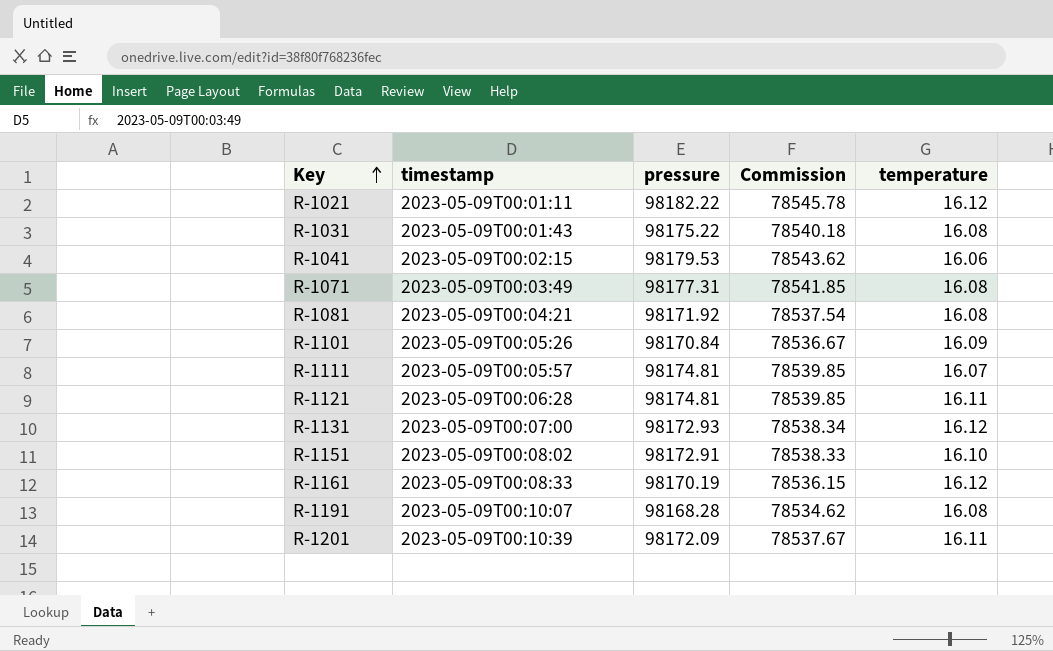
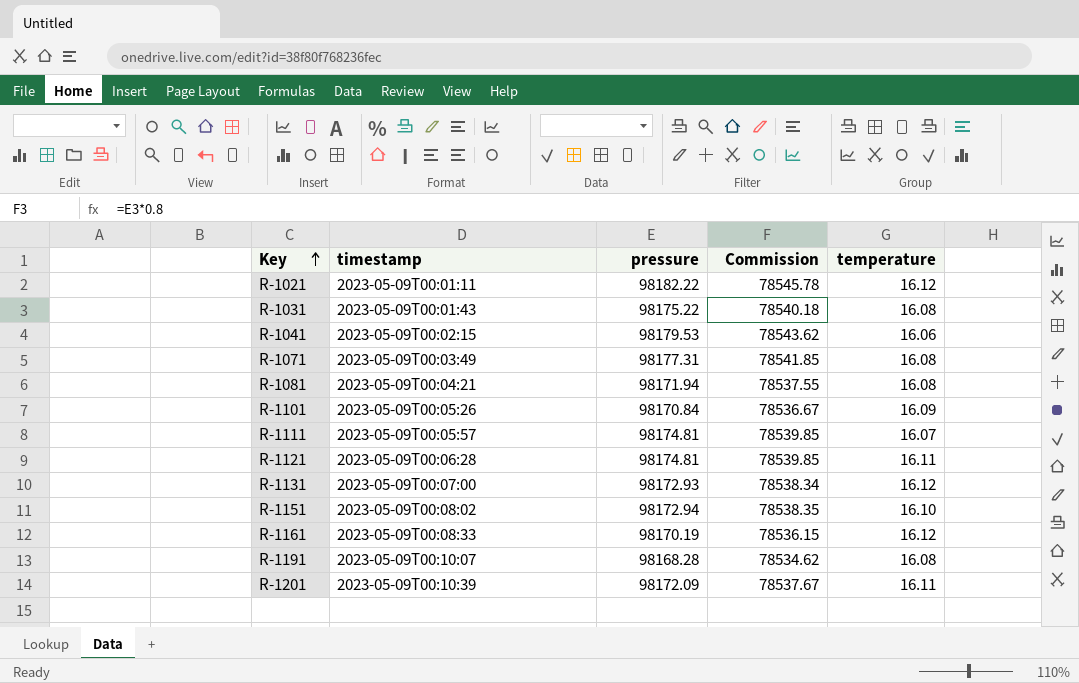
R-1081 | pressure: 98171.92 -> 98171.94
R-1081 | Commission: 78537.54 -> 78537.55
R-1151 | pressure: 98172.91 -> 98172.94
R-1151 | Commission: 78538.33 -> 78538.35

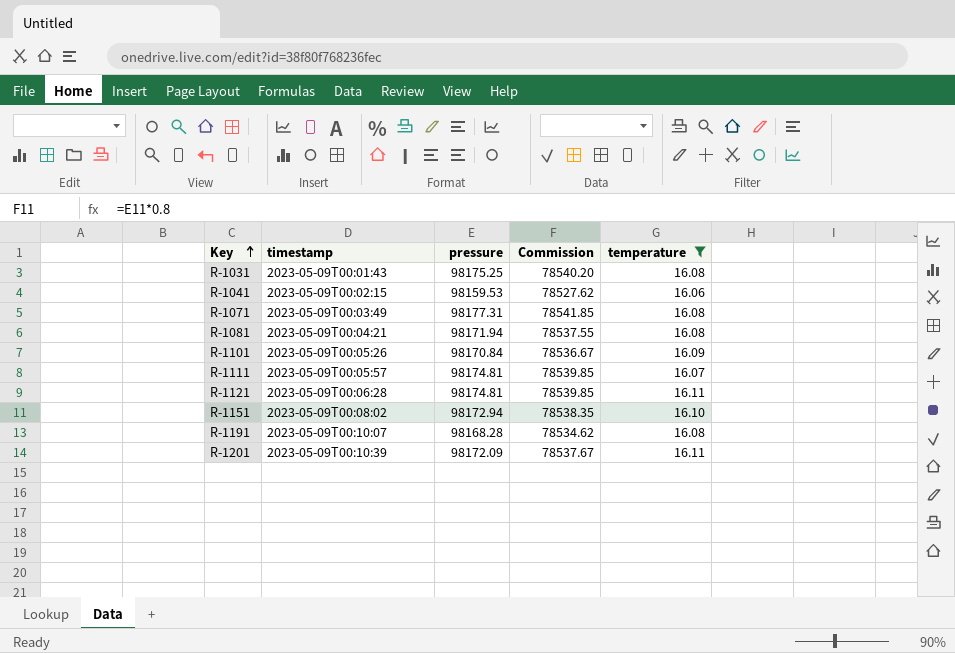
filter: none -> temperature != 16.12
R-1031 | pressure: 98175.22 -> 98175.25
R-1031 | Commission: 78540.18 -> 78540.20
R-1041 | pressure: 98179.53 -> 98159.53
R-1041 | Commission: 78543.62 -> 78527.62

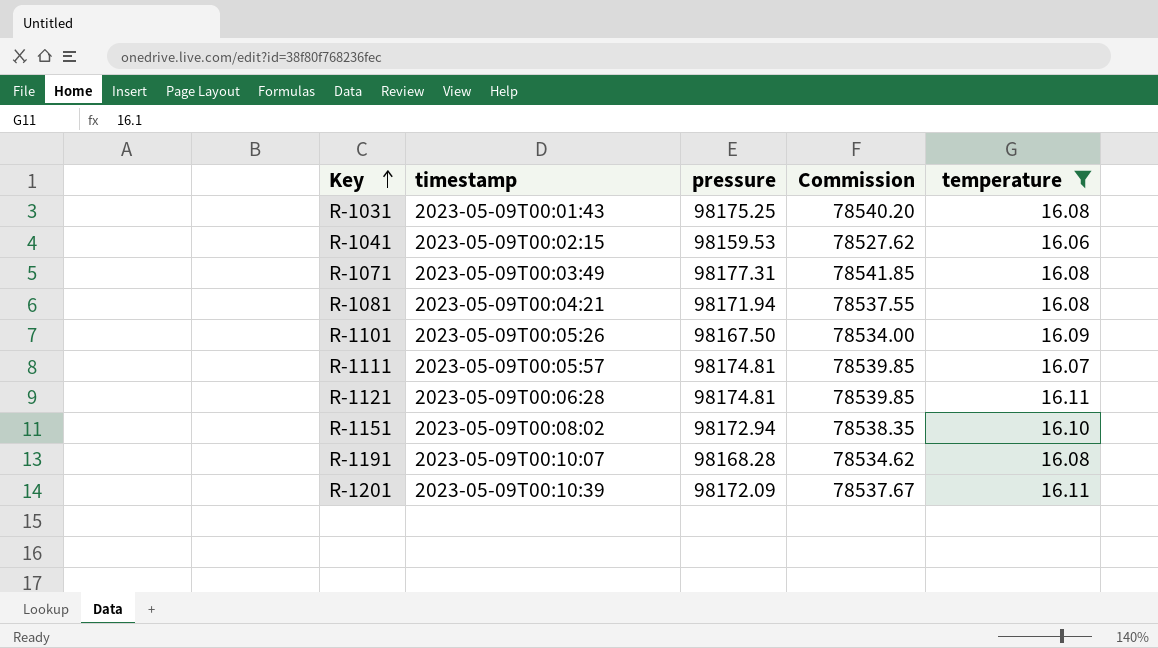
R-1101 | pressure: 98170.84 -> 98167.50
R-1101 | Commission: 78536.67 -> 78534.00

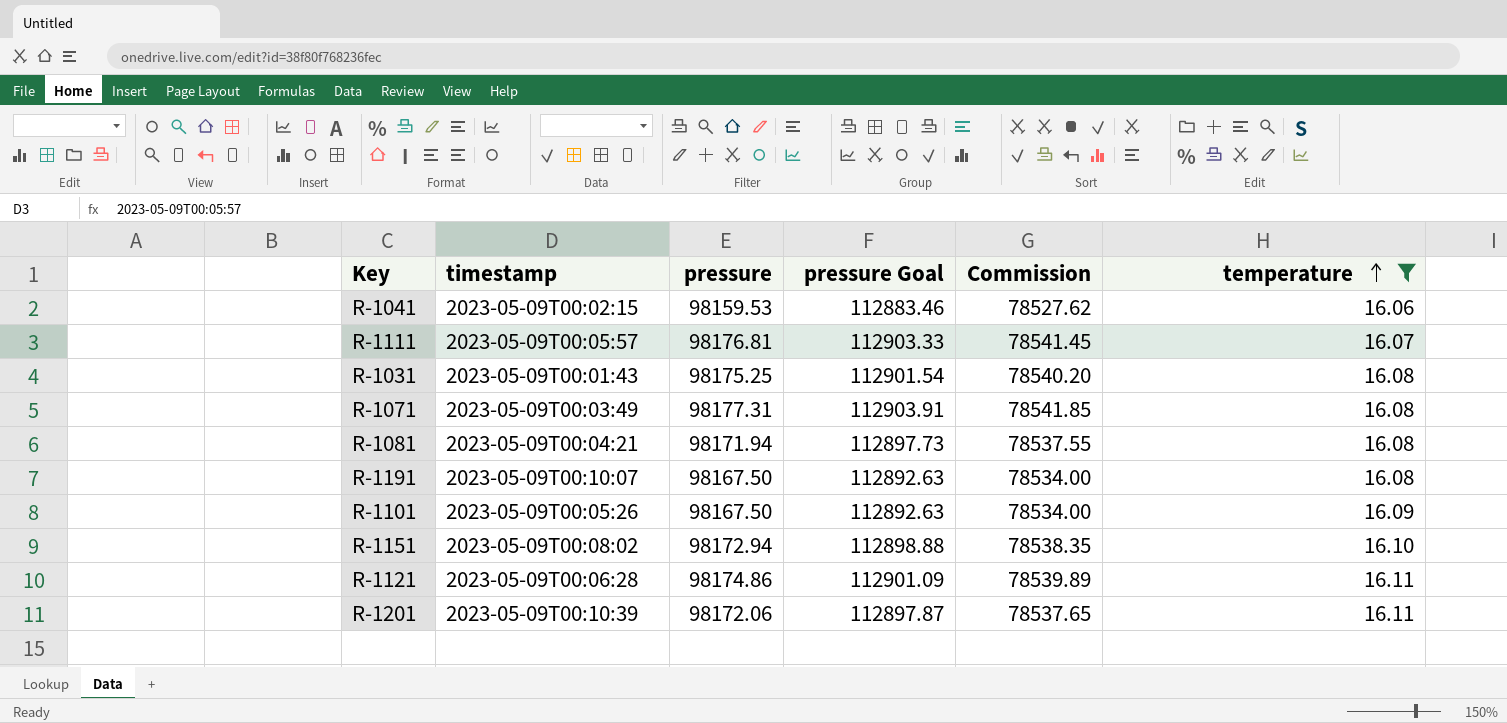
row order: Key ascending -> temperature ascending
column pressure Goal | formula: none -> [pressure] * 1.15
R-1111 | pressure: 98174.81 -> 98176.81
R-1111 | Commission: 78539.85 -> 78541.45
R-1191 | pressure: 98168.28 -> 98167.50
R-1191 | Commission: 78534.62 -> 78534.00
R-1121 | pressure: 98174.81 -> 98174.86
R-1121 | Commission: 78539.85 -> 78539.89
R-1201 | pressure: 98172.09 -> 98172.06
R-1201 | Commission: 78537.67 -> 78537.65

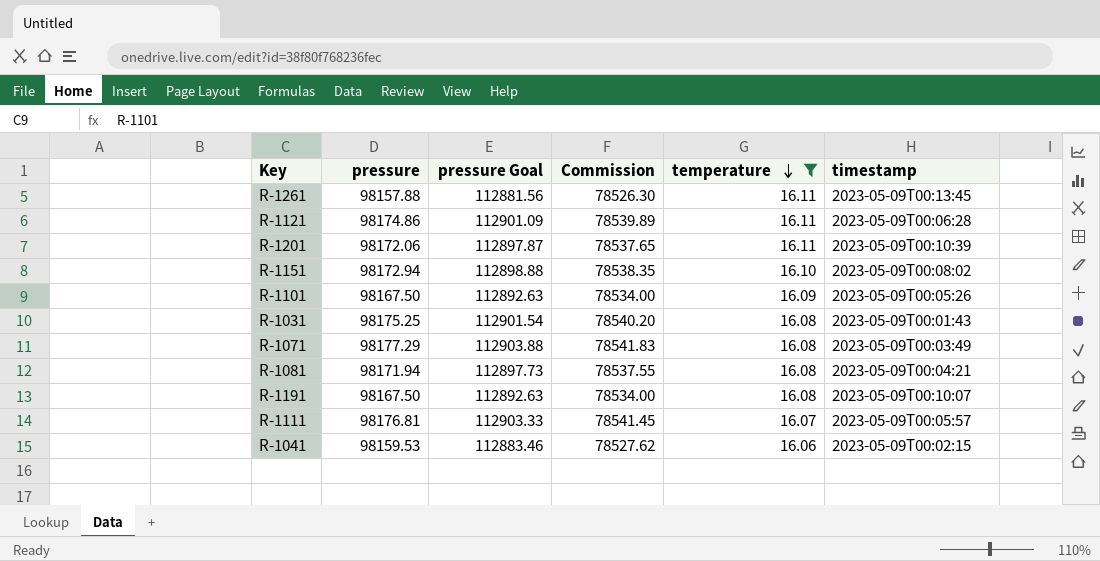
row order: temperature ascending -> temperature descending
column timestamp | position: 2 -> 6
row R-1261: none -> 98157.88 | 112881.56 | 78526.30 | 16.11 | 2023-05-09T00:13:45
R-1071 | pressure: 98177.31 -> 98177.29
R-1071 | pressure Goal: 112903.91 -> 112903.88
R-1071 | Commission: 78541.85 -> 78541.83

